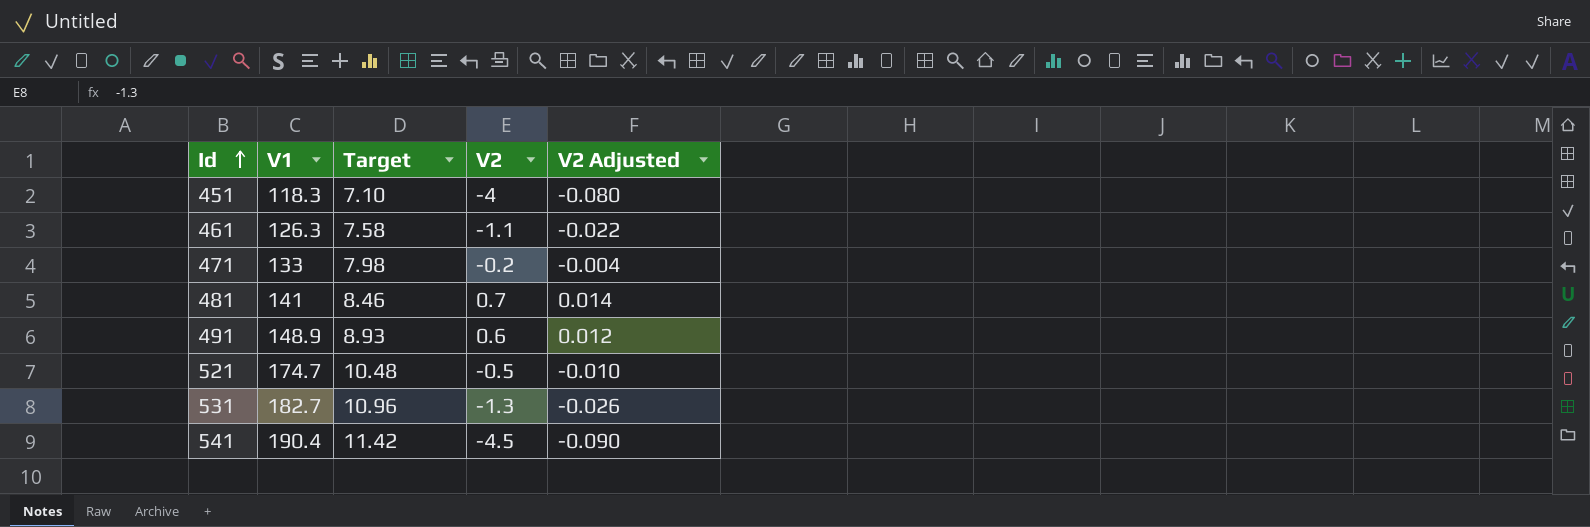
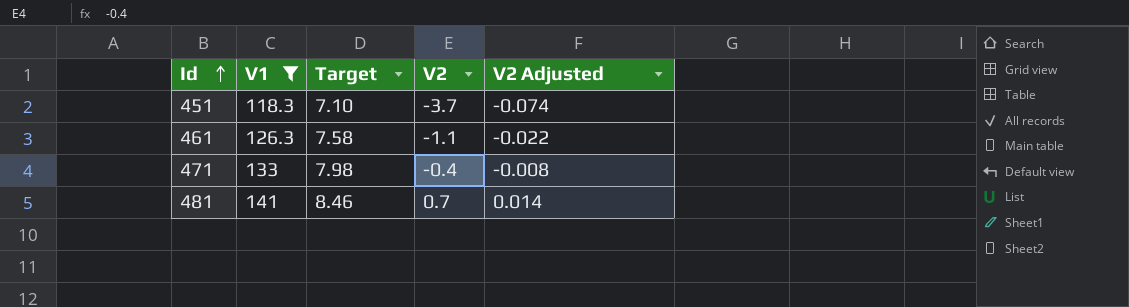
filter: none -> V1 <= 141
451 | V2: -4 -> -3.7
451 | V2 Adjusted: -0.080 -> -0.074
471 | V2: -0.2 -> -0.4
471 | V2 Adjusted: -0.004 -> -0.008

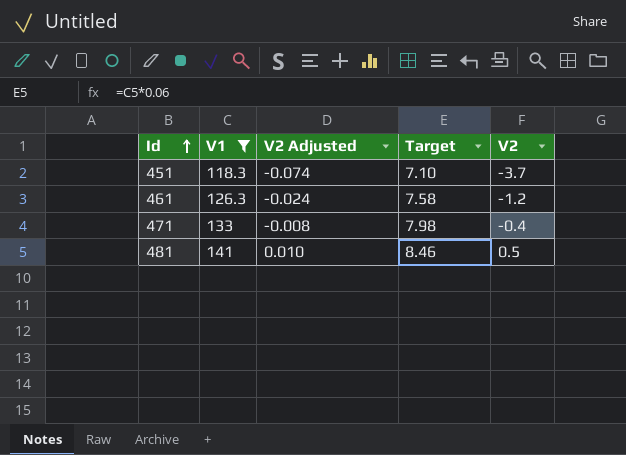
column V2 Adjusted | position: 5 -> 3
461 | V2 Adjusted: -0.022 -> -0.024
461 | V2: -1.1 -> -1.2
481 | V2 Adjusted: 0.014 -> 0.010
481 | V2: 0.7 -> 0.5

